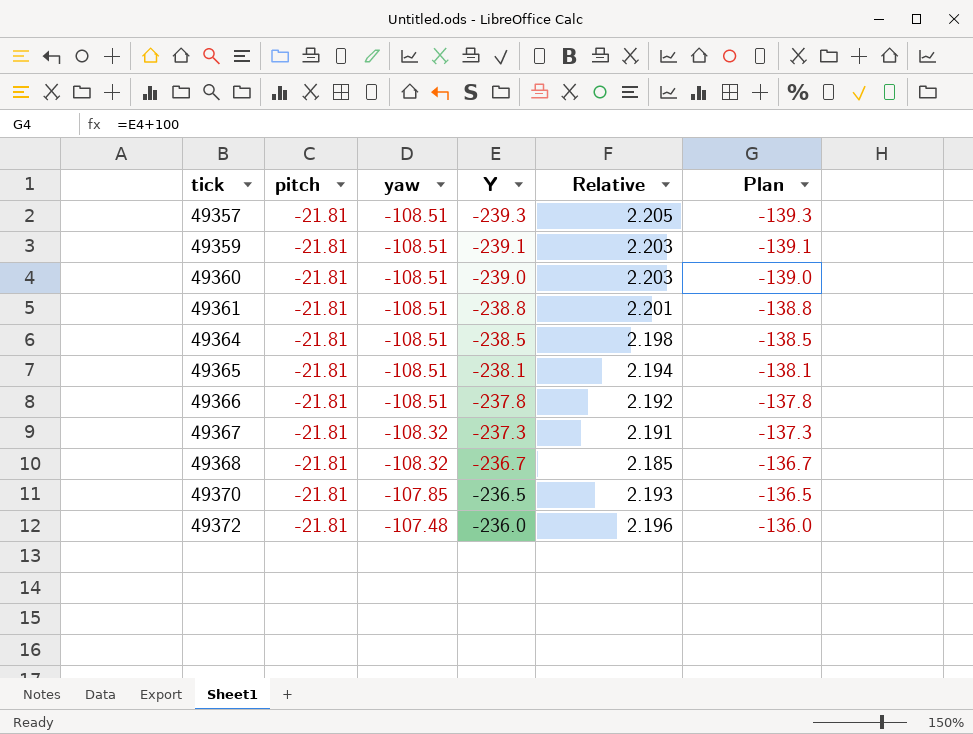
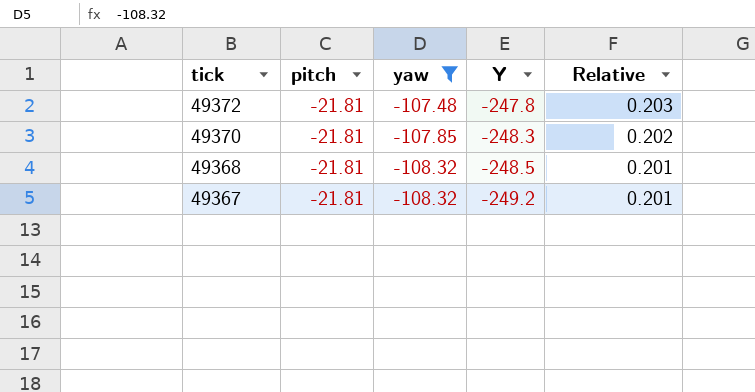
filter: none -> yaw != -108.51
row order: tick ascending -> tick descending
column Plan | formula: [Y] + 100 -> none
column Relative | formula: [Y] / [yaw] -> [pitch] / [yaw]
49372 | Y: -236.0 -> -247.8
49370 | Y: -236.5 -> -248.3
49368 | Y: -236.7 -> -248.5
49367 | Y: -237.3 -> -249.2

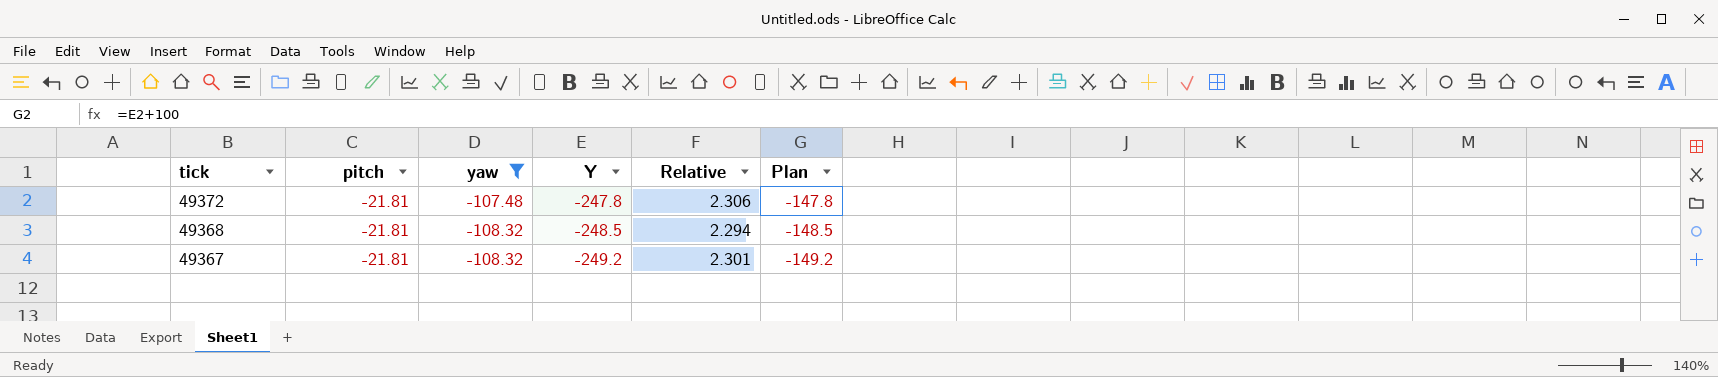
column Relative | formula: [pitch] / [yaw] -> [Y] / [yaw]
column Plan | formula: none -> [Y] + 100
row 49370: -21.81 | -107.85 | -248.3 | 0.202 -> none

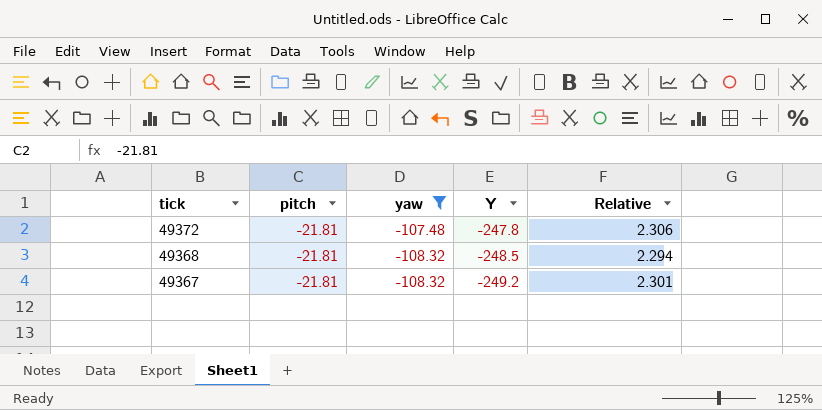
column Plan | formula: [Y] + 100 -> none

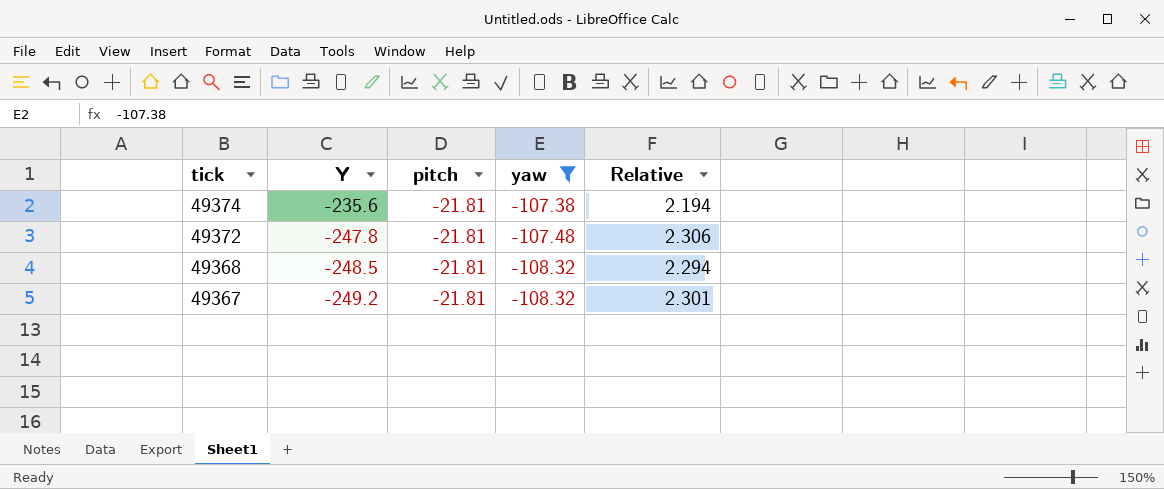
column Y | position: 4 -> 2
row 49374: none -> -235.6 | -21.81 | -107.38 | 2.194

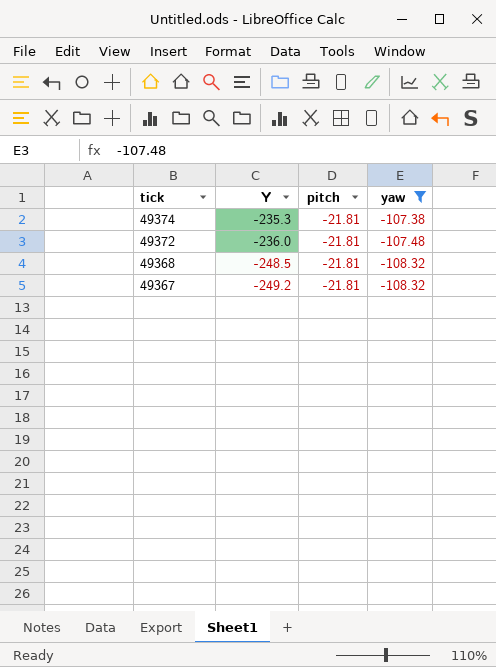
column Relative | formula: [Y] / [yaw] -> none
49374 | Y: -235.6 -> -235.3
49372 | Y: -247.8 -> -236.0

